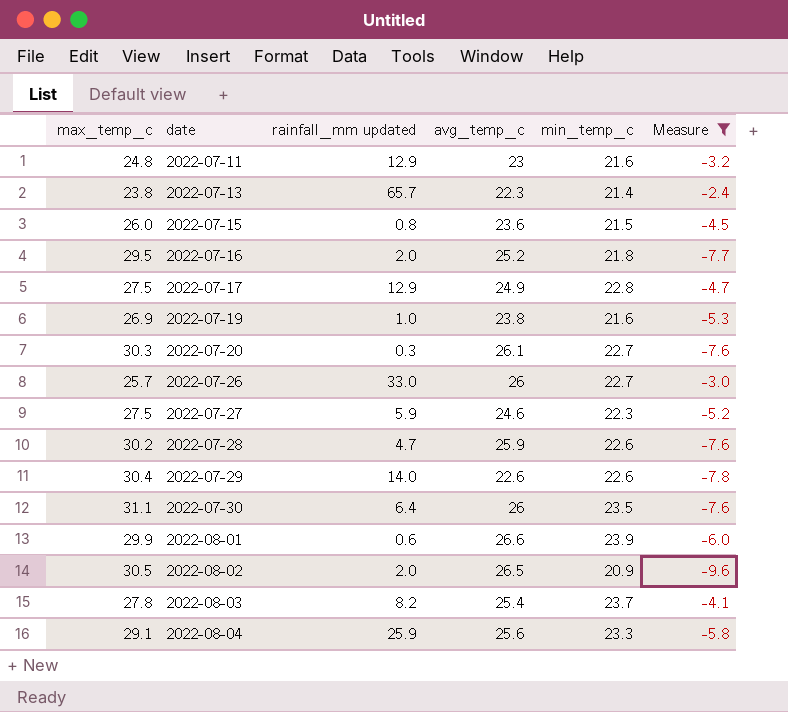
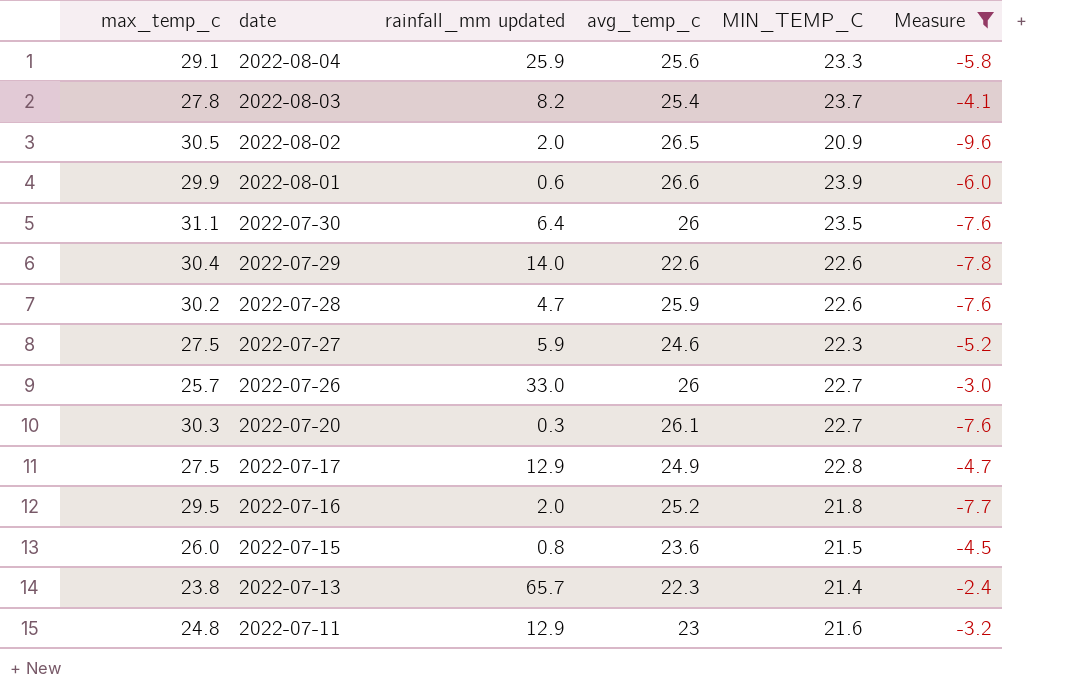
row order: date ascending -> date descending
column name: min_temp_c -> MIN_TEMP_C
row 2022-07-19: 26.9 | 1.0 | 23.8 | 21.6 | -5.3 -> none

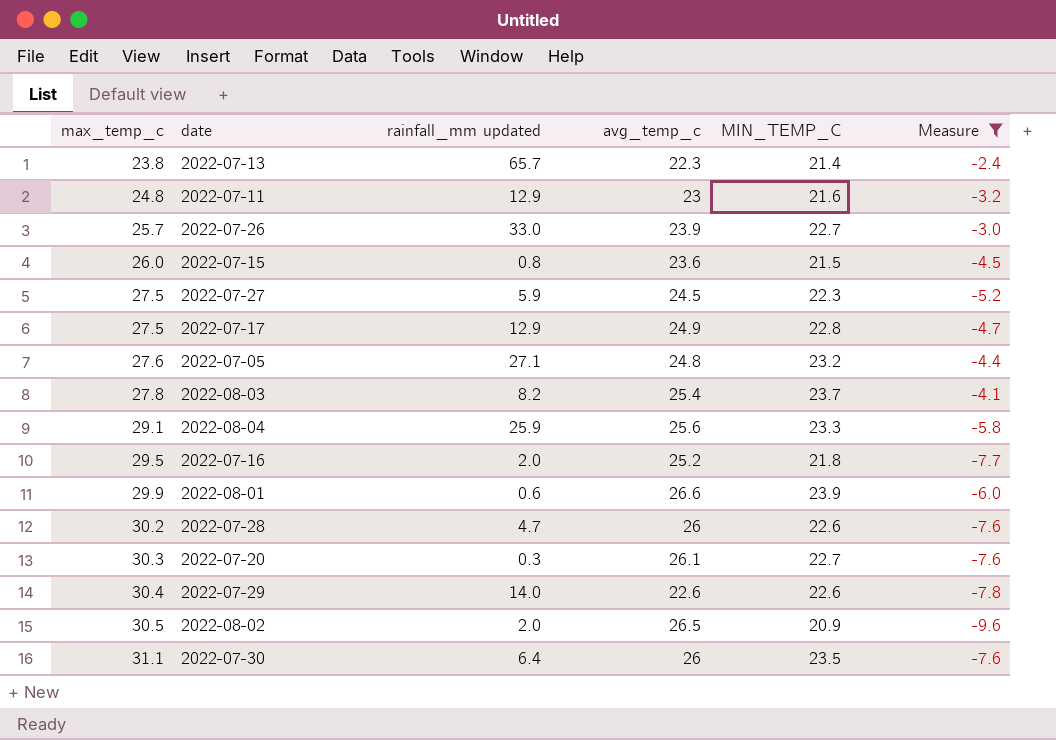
row order: date descending -> max_temp_c ascending
2022-07-26 | avg_temp_c: 26 -> 23.9
2022-07-27 | avg_temp_c: 24.6 -> 24.5
row 2022-07-05: none -> 27.6 | 27.1 | 24.8 | 23.2 | -4.4
2022-07-28 | avg_temp_c: 25.9 -> 26

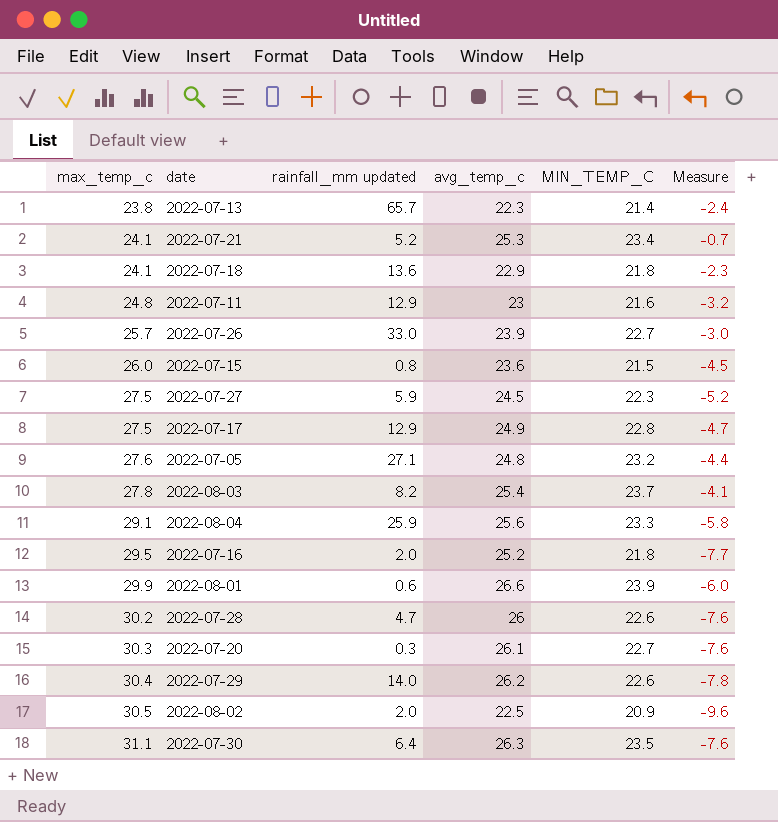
filter: Measure <= -2.4 -> none
2022-07-29 | avg_temp_c: 22.6 -> 26.2
2022-08-02 | avg_temp_c: 26.5 -> 22.5
2022-07-30 | avg_temp_c: 26 -> 26.3

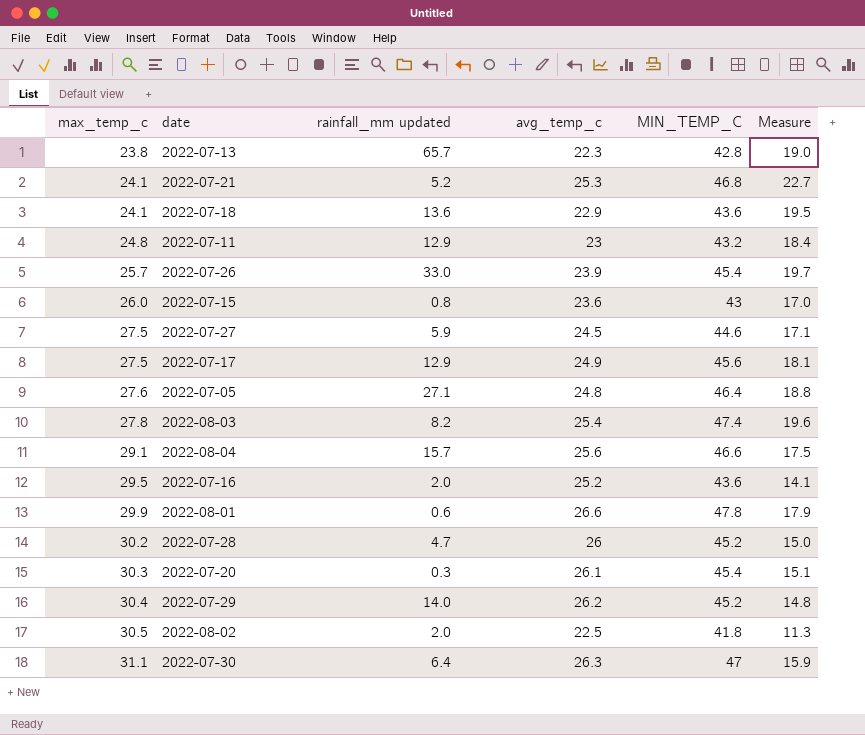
2022-07-13 | MIN_TEMP_C: 21.4 -> 42.8
2022-07-13 | Measure: -2.4 -> 19.0
2022-07-21 | MIN_TEMP_C: 23.4 -> 46.8
2022-07-21 | Measure: -0.7 -> 22.7
2022-07-18 | MIN_TEMP_C: 21.8 -> 43.6
2022-07-18 | Measure: -2.3 -> 19.5
2022-07-11 | MIN_TEMP_C: 21.6 -> 43.2
2022-07-11 | Measure: -3.2 -> 18.4
2022-07-26 | MIN_TEMP_C: 22.7 -> 45.4
2022-07-26 | Measure: -3.0 -> 19.7
2022-07-15 | MIN_TEMP_C: 21.5 -> 43
2022-07-15 | Measure: -4.5 -> 17.0
2022-07-27 | MIN_TEMP_C: 22.3 -> 44.6
2022-07-27 | Measure: -5.2 -> 17.1
2022-07-17 | MIN_TEMP_C: 22.8 -> 45.6
2022-07-17 | Measure: -4.7 -> 18.1
2022-07-05 | MIN_TEMP_C: 23.2 -> 46.4
2022-07-05 | Measure: -4.4 -> 18.8
2022-08-03 | MIN_TEMP_C: 23.7 -> 47.4
2022-08-03 | Measure: -4.1 -> 19.6
2022-08-04 | rainfall_mm updated: 25.9 -> 15.7
2022-08-04 | MIN_TEMP_C: 23.3 -> 46.6
2022-08-04 | Measure: -5.8 -> 17.5
2022-07-16 | MIN_TEMP_C: 21.8 -> 43.6
2022-07-16 | Measure: -7.7 -> 14.1
2022-08-01 | MIN_TEMP_C: 23.9 -> 47.8
2022-08-01 | Measure: -6.0 -> 17.9
2022-07-28 | MIN_TEMP_C: 22.6 -> 45.2
2022-07-28 | Measure: -7.6 -> 15.0
2022-07-20 | MIN_TEMP_C: 22.7 -> 45.4
2022-07-20 | Measure: -7.6 -> 15.1
2022-07-29 | MIN_TEMP_C: 22.6 -> 45.2
2022-07-29 | Measure: -7.8 -> 14.8
2022-08-02 | MIN_TEMP_C: 20.9 -> 41.8
2022-08-02 | Measure: -9.6 -> 11.3
2022-07-30 | MIN_TEMP_C: 23.5 -> 47
2022-07-30 | Measure: -7.6 -> 15.9

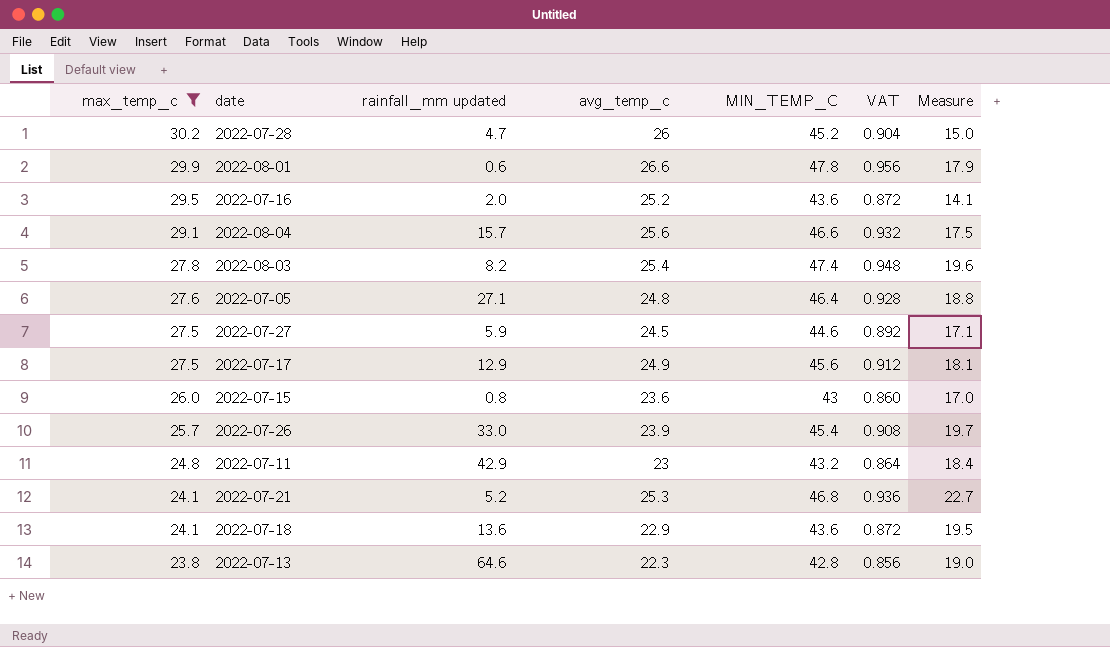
filter: none -> max_temp_c <= 30.2
row order: max_temp_c ascending -> max_temp_c descending
column VAT | formula: none -> [MIN_TEMP_C] * 0.02
2022-07-11 | rainfall_mm updated: 12.9 -> 42.9
2022-07-13 | rainfall_mm updated: 65.7 -> 64.6

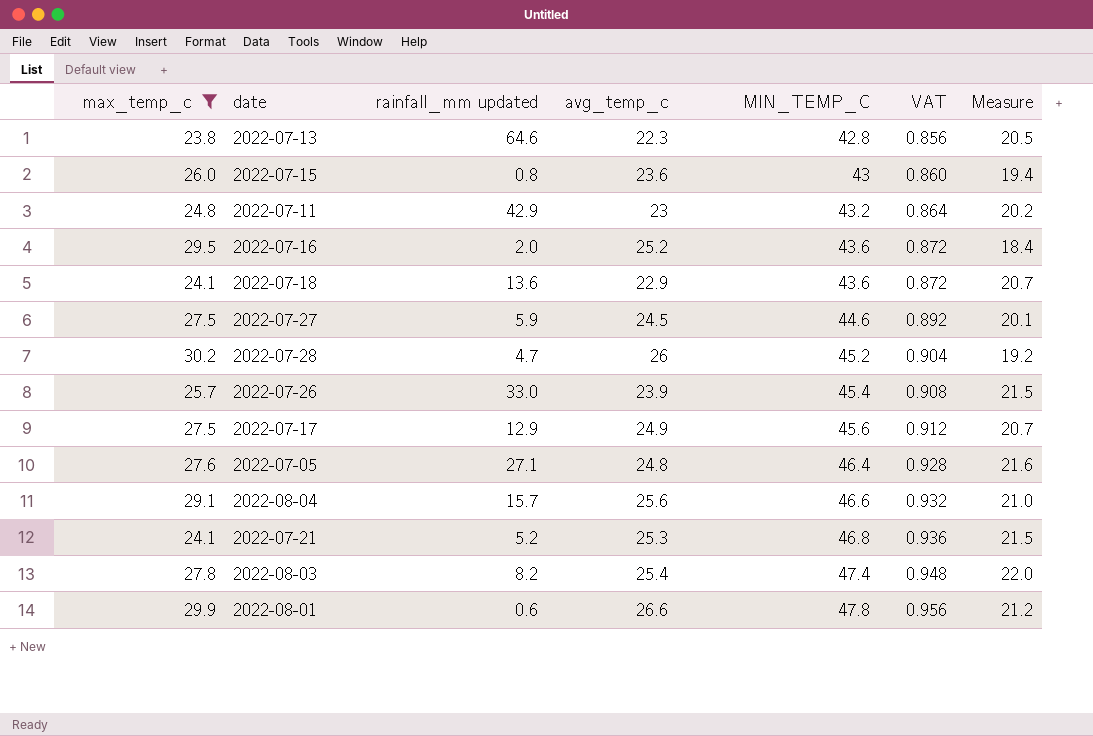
row order: max_temp_c descending -> MIN_TEMP_C ascending
column Measure | formula: [MIN_TEMP_C] - [max_temp_c] -> [MIN_TEMP_C] - [avg_temp_c]

